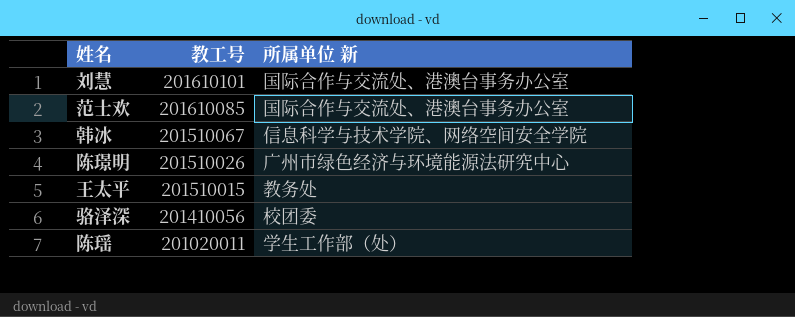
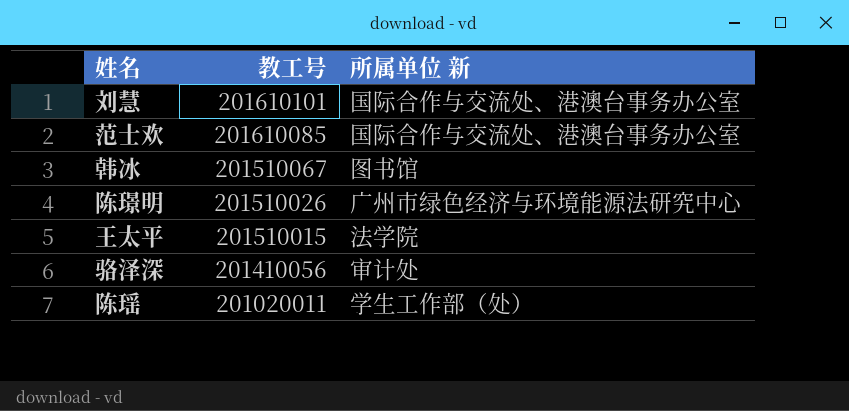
韩冰 | 所属单位 新: 信息科学与技术学院、网络空间安全学院 -> 图书馆
王太平 | 所属单位 新: 教务处 -> 法学院
骆泽深 | 所属单位 新: 校团委 -> 审计处

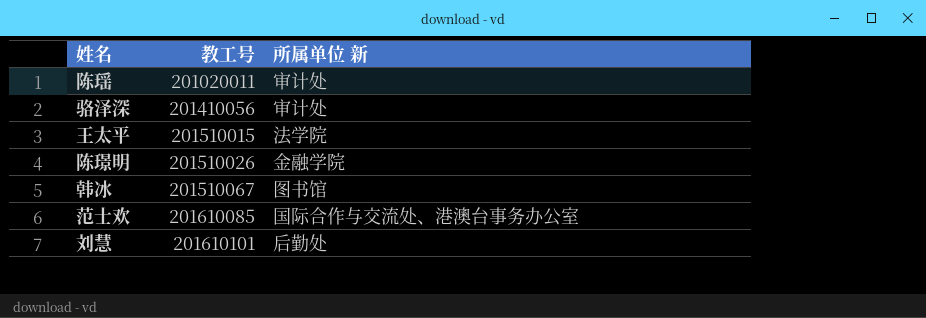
row order: 教工号 descending -> 教工号 ascending
陈瑶 | 所属单位 新: 学生工作部（处） -> 审计处
陈璟明 | 所属单位 新: 广州市绿色经济与环境能源法研究中心 -> 金融学院
刘慧 | 所属单位 新: 国际合作与交流处、港澳台事务办公室 -> 后勤处

